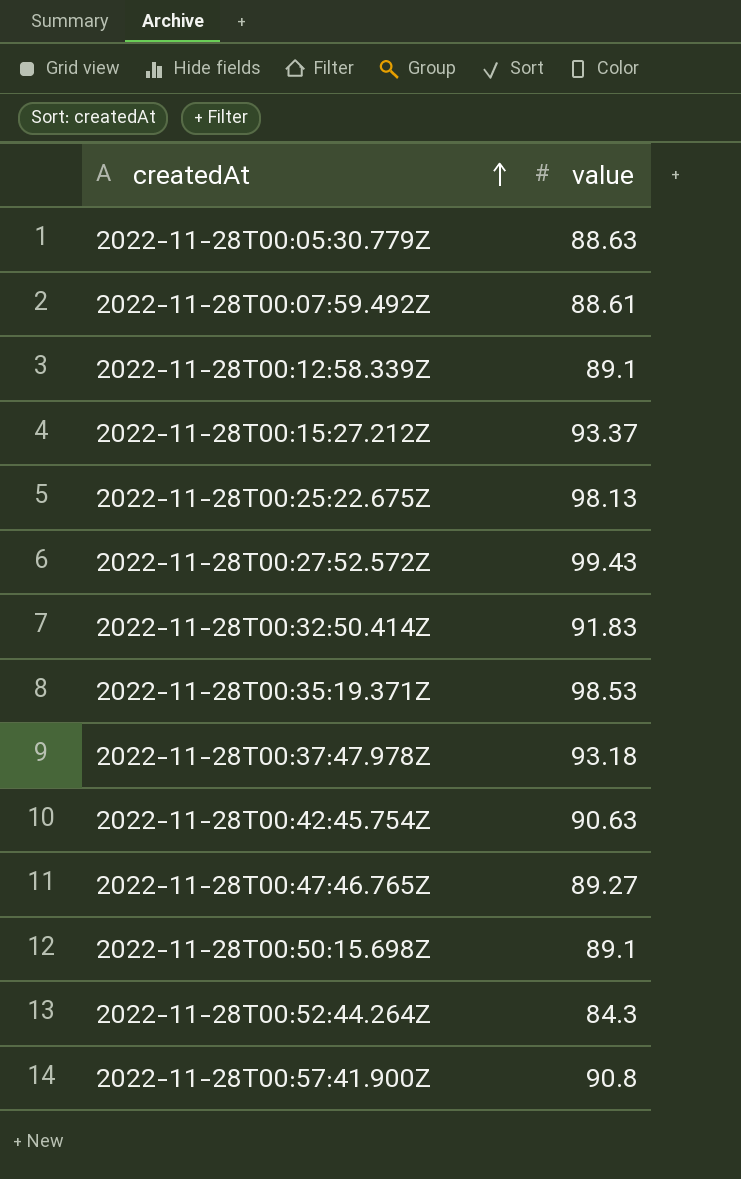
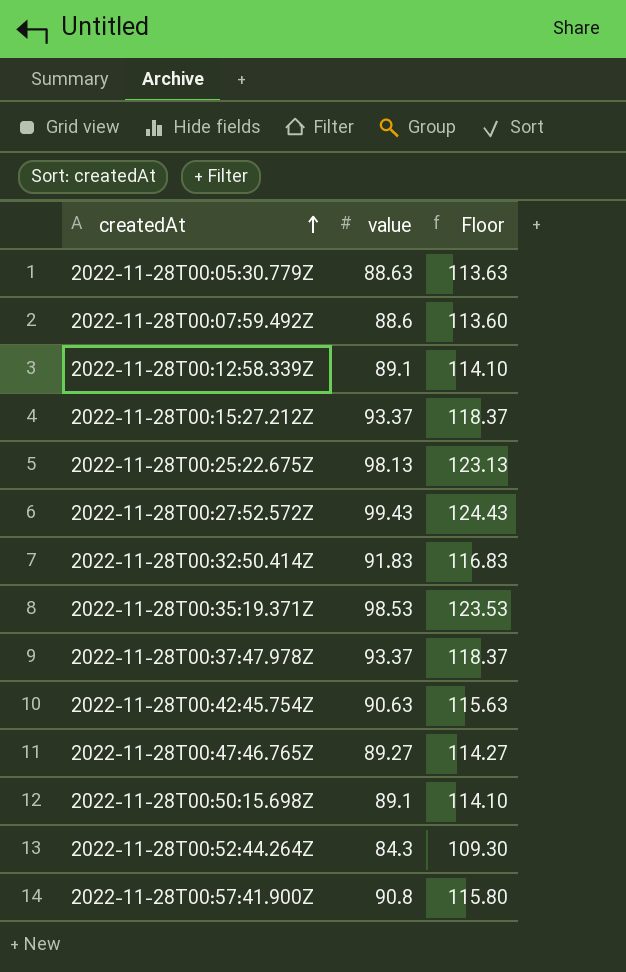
column Floor | formula: none -> [value] + 25
2022-11-28T00:07:59.492Z | value: 88.61 -> 88.6
2022-11-28T00:37:47.978Z | value: 93.18 -> 93.37

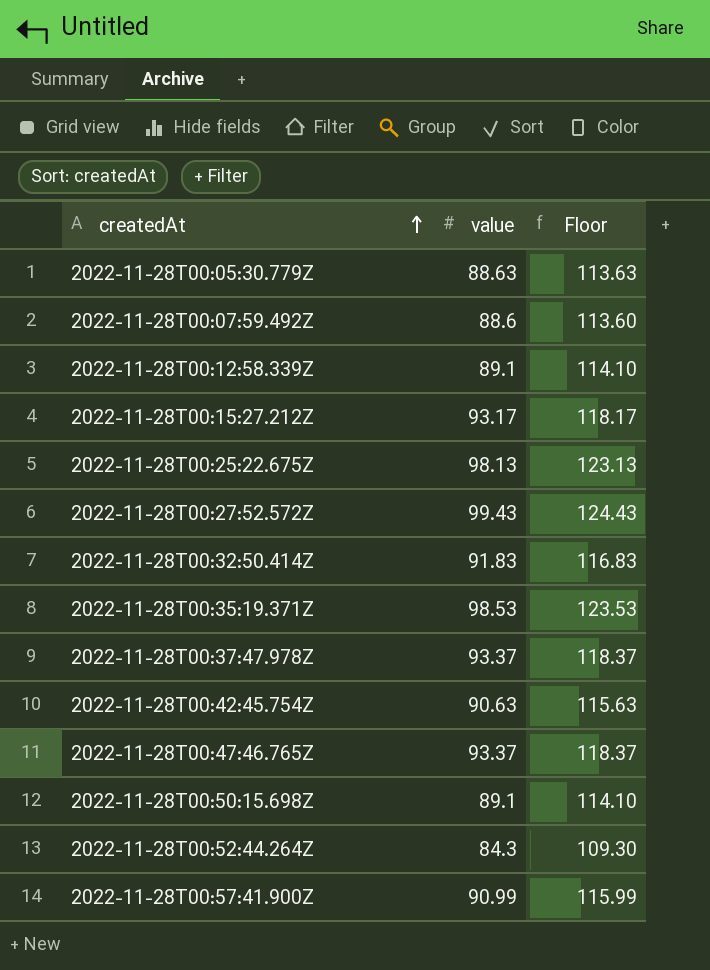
2022-11-28T00:15:27.212Z | value: 93.37 -> 93.17
2022-11-28T00:15:27.212Z | Floor: 118.37 -> 118.17
2022-11-28T00:47:46.765Z | value: 89.27 -> 93.37
2022-11-28T00:47:46.765Z | Floor: 114.27 -> 118.37
2022-11-28T00:57:41.900Z | value: 90.8 -> 90.99
2022-11-28T00:57:41.900Z | Floor: 115.80 -> 115.99

